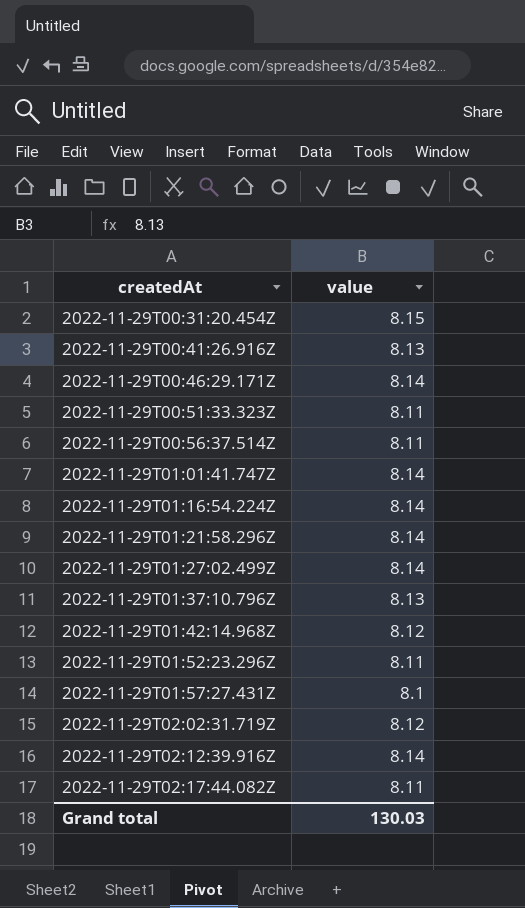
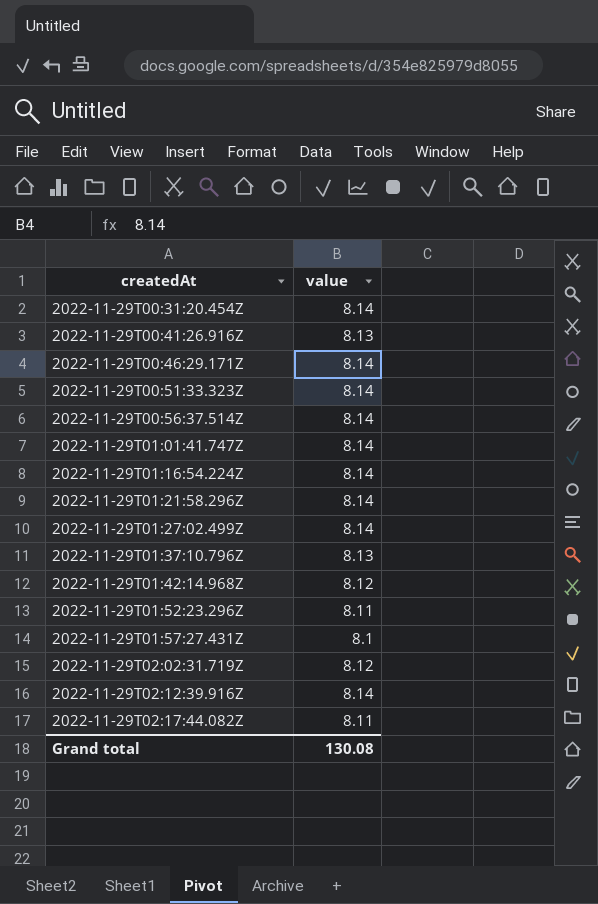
2022-11-29T00:31:20.454Z | value: 8.15 -> 8.14
2022-11-29T00:51:33.323Z | value: 8.11 -> 8.14
2022-11-29T00:56:37.514Z | value: 8.11 -> 8.14
Grand total | value: 130.03 -> 130.08

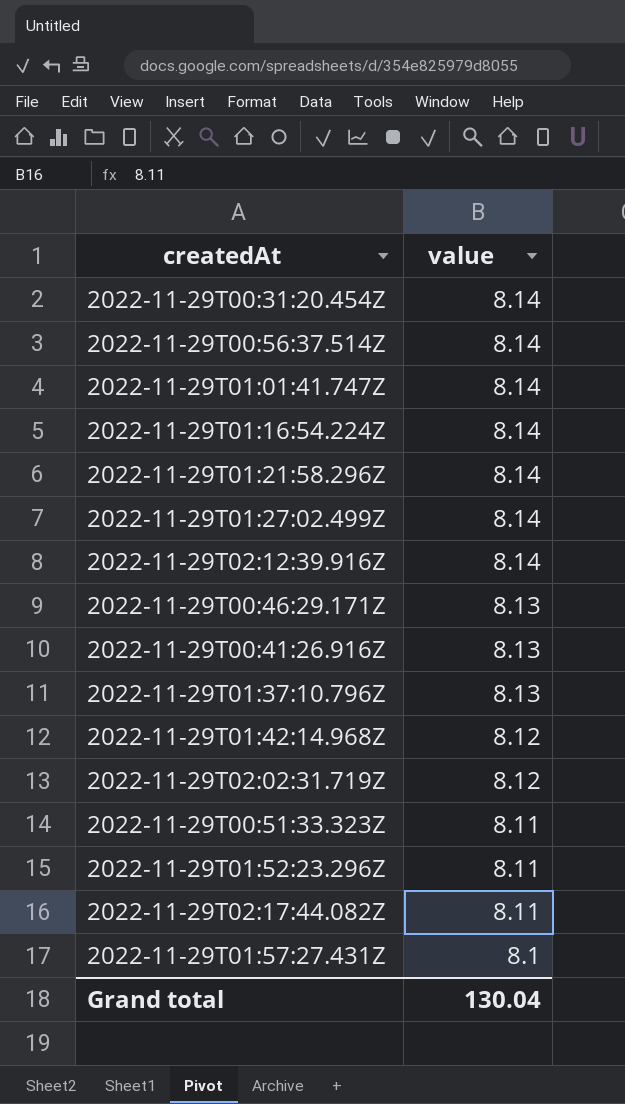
row order: createdAt ascending -> value descending
2022-11-29T00:46:29.171Z | value: 8.14 -> 8.13
2022-11-29T00:51:33.323Z | value: 8.14 -> 8.11
Grand total | value: 130.08 -> 130.04

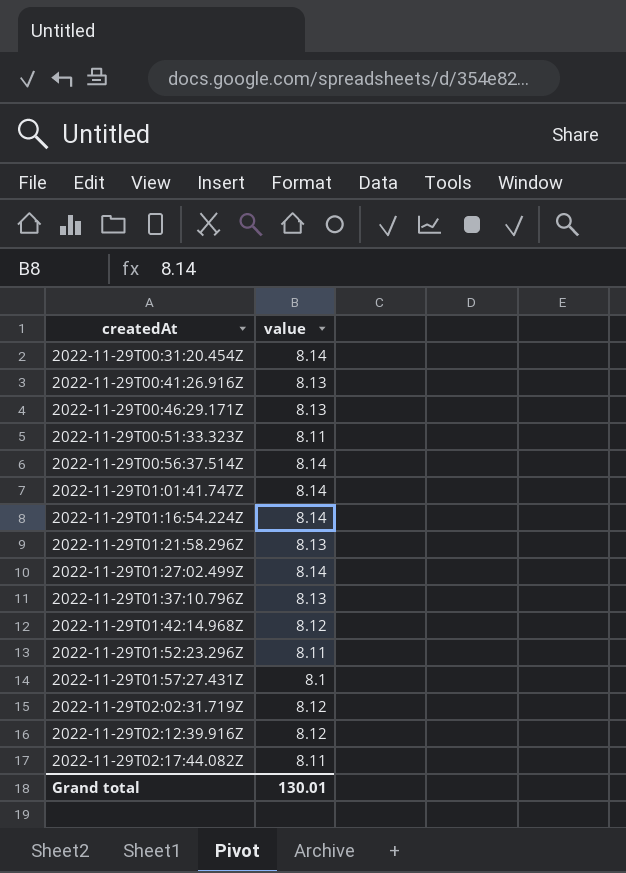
row order: value descending -> createdAt ascending
2022-11-29T01:21:58.296Z | value: 8.14 -> 8.13
2022-11-29T02:12:39.916Z | value: 8.14 -> 8.12
Grand total | value: 130.04 -> 130.01

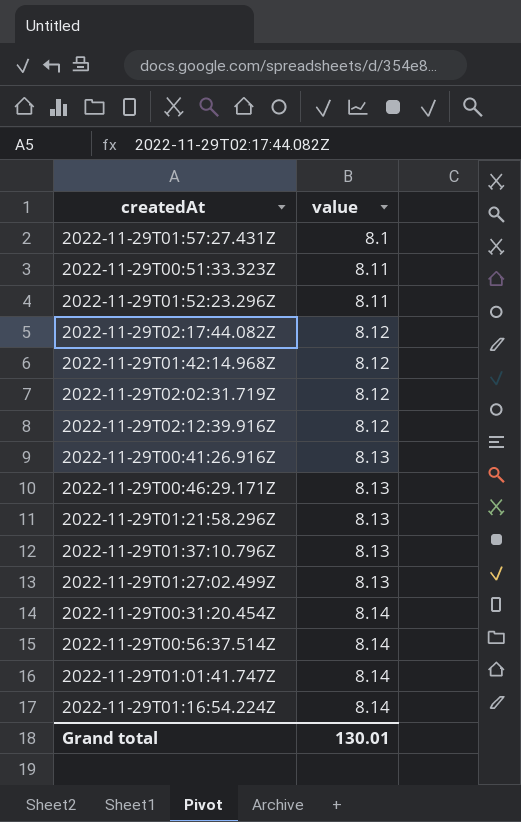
row order: createdAt ascending -> value ascending
2022-11-29T02:17:44.082Z | value: 8.11 -> 8.12
2022-11-29T01:27:02.499Z | value: 8.14 -> 8.13

